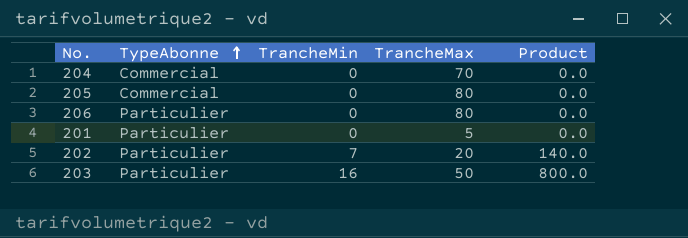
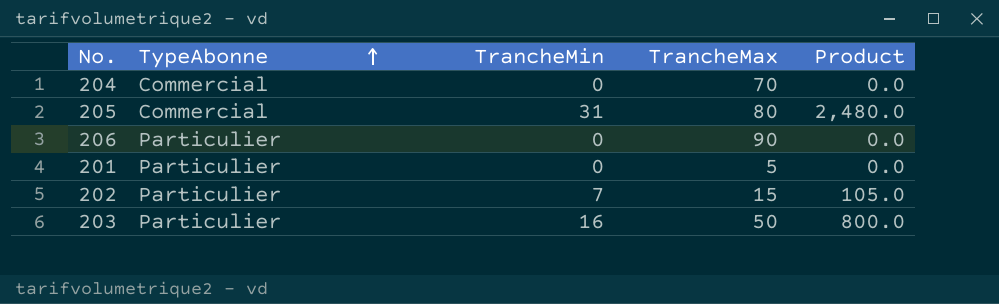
205 | TrancheMin: 0 -> 31
205 | Product: 0.0 -> 2,480.0
206 | TrancheMax: 80 -> 90
202 | TrancheMax: 20 -> 15
202 | Product: 140.0 -> 105.0

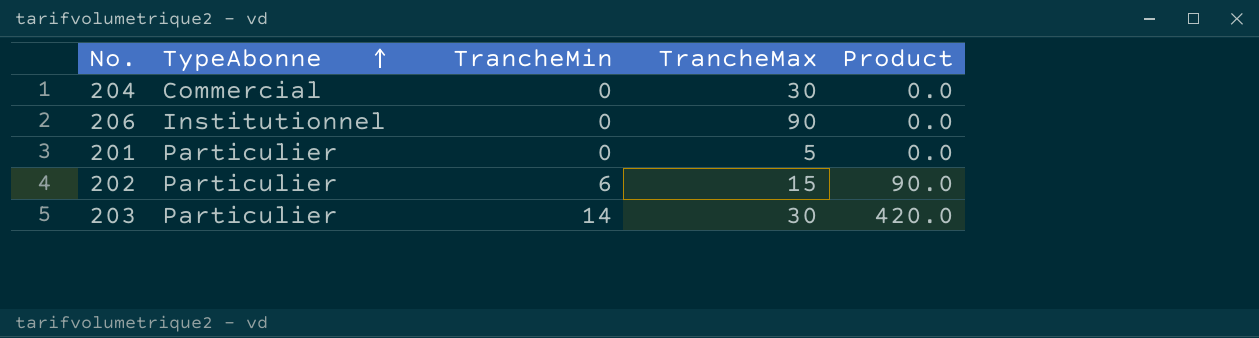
row 205: Commercial | 31 | 80 | 2,480.0 -> none
204 | TrancheMax: 70 -> 30
206 | TypeAbonne: Particulier -> Institutionnel
202 | TrancheMin: 7 -> 6
202 | Product: 105.0 -> 90.0
203 | TrancheMin: 16 -> 14
203 | TrancheMax: 50 -> 30
203 | Product: 800.0 -> 420.0

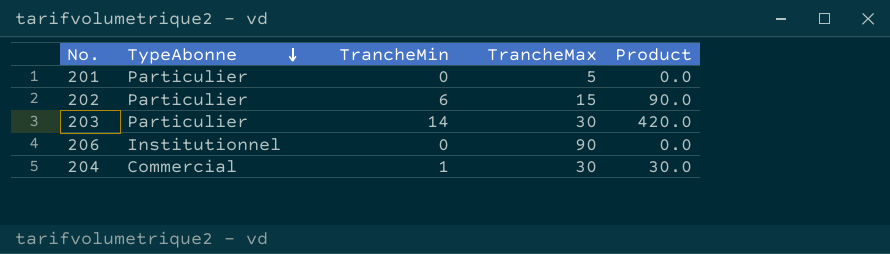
row order: TypeAbonne ascending -> TypeAbonne descending
204 | TrancheMin: 0 -> 1
204 | Product: 0.0 -> 30.0

